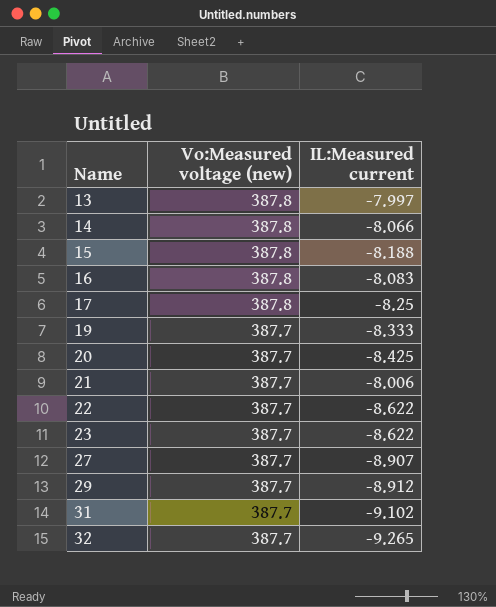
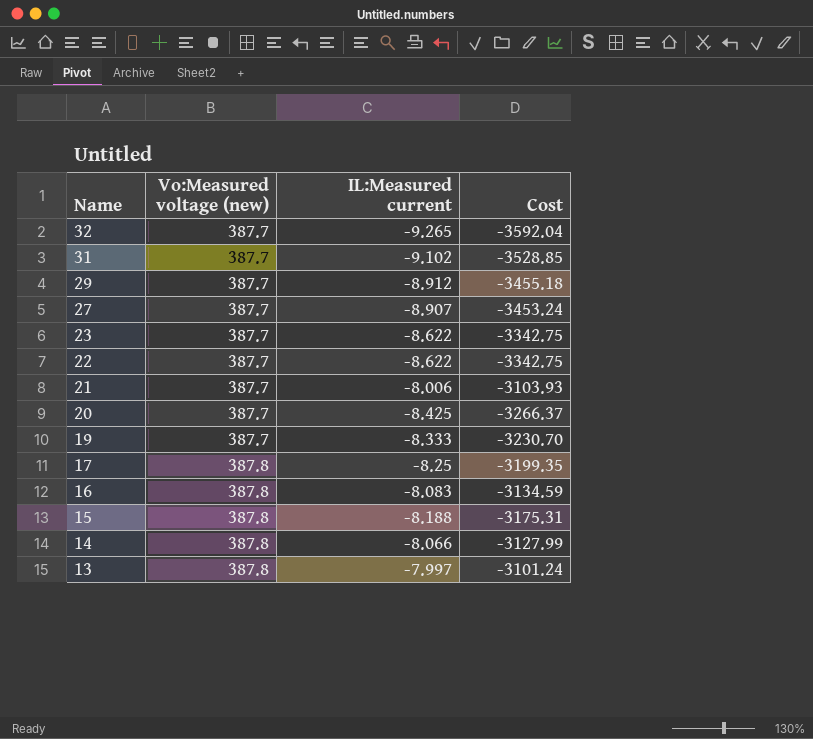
row order: Name ascending -> Name descending
column Cost | formula: none -> [Vo:Measured voltage (new)] * [IL:Measured current]

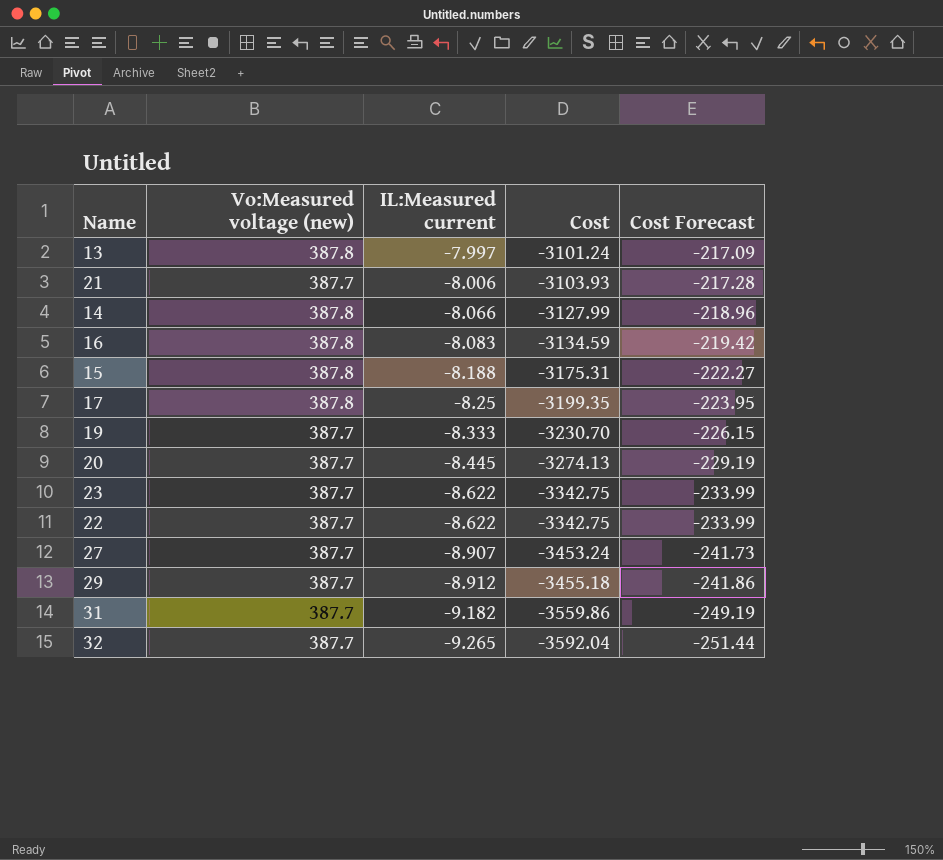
row order: Name descending -> IL:Measured current descending
column Cost Forecast | formula: none -> [Cost] * 0.07
20 | IL:Measured current: -8.425 -> -8.445
20 | Cost: -3266.37 -> -3274.13
31 | IL:Measured current: -9.102 -> -9.182
31 | Cost: -3528.85 -> -3559.86

